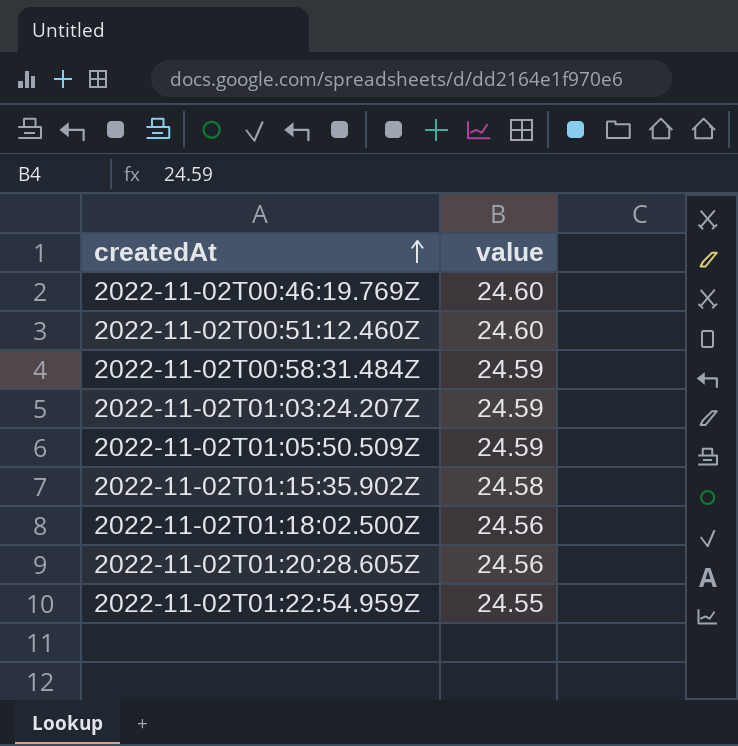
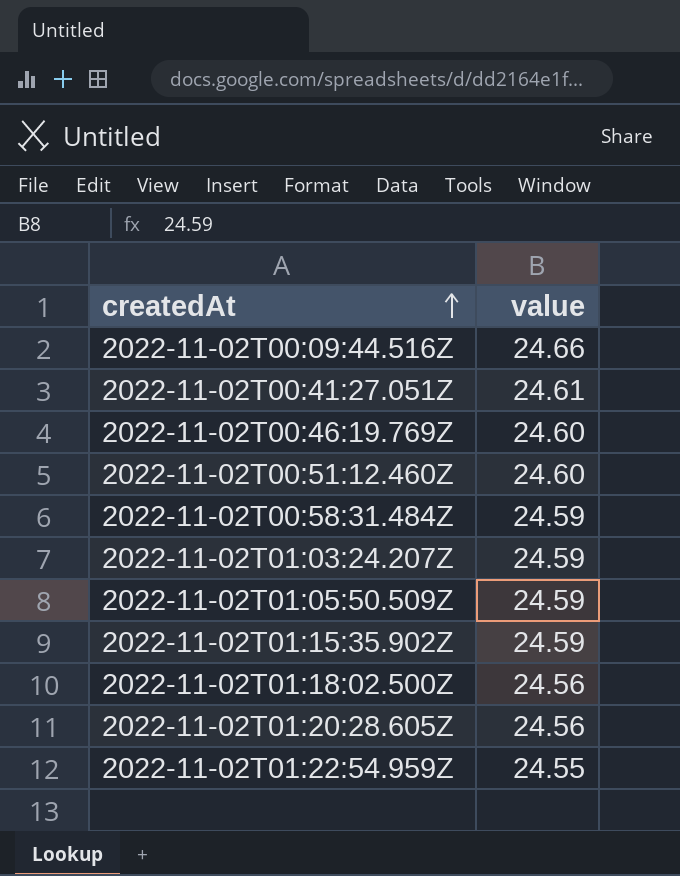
row 2022-11-02T00:09:44.516Z: none -> 24.66
row 2022-11-02T00:41:27.051Z: none -> 24.61
2022-11-02T01:15:35.902Z | value: 24.58 -> 24.59

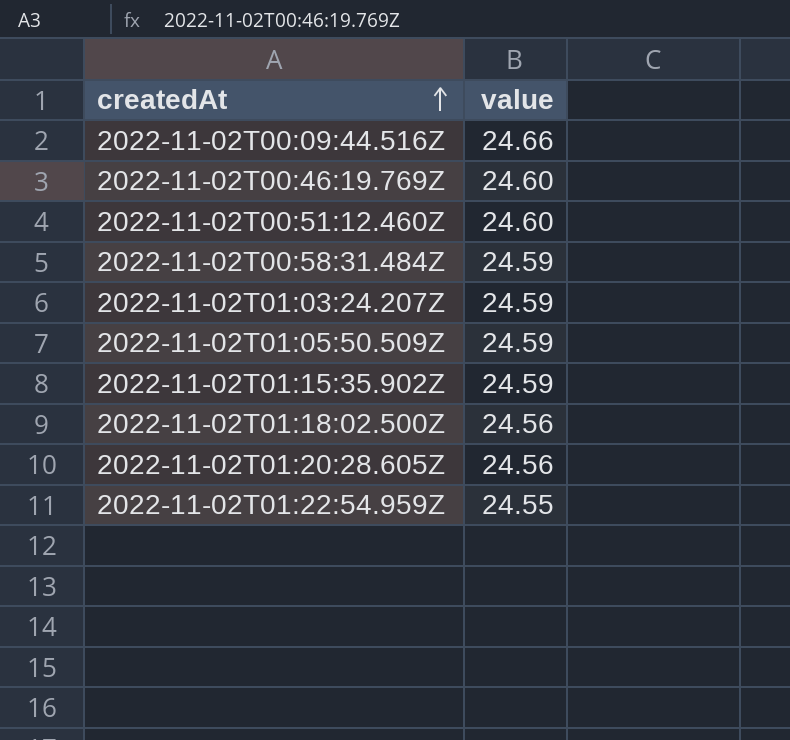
row 2022-11-02T00:41:27.051Z: 24.61 -> none

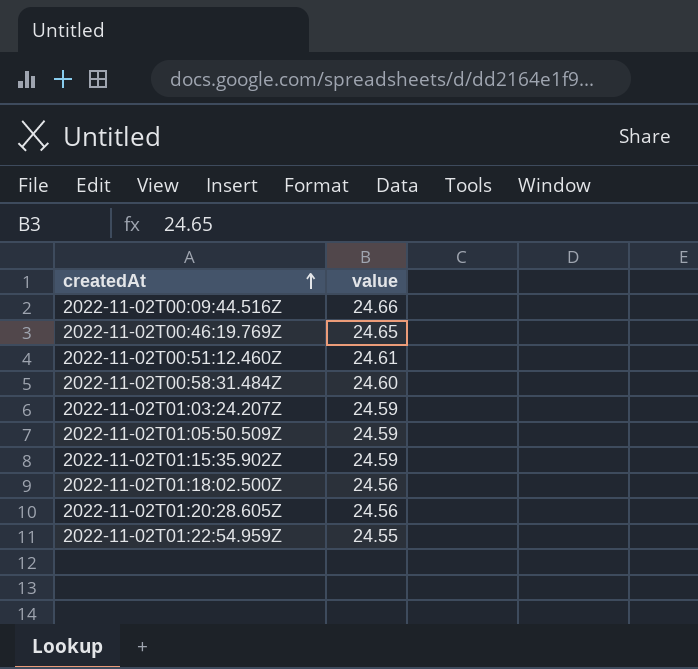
2022-11-02T00:46:19.769Z | value: 24.60 -> 24.65
2022-11-02T00:51:12.460Z | value: 24.60 -> 24.61
2022-11-02T00:58:31.484Z | value: 24.59 -> 24.60

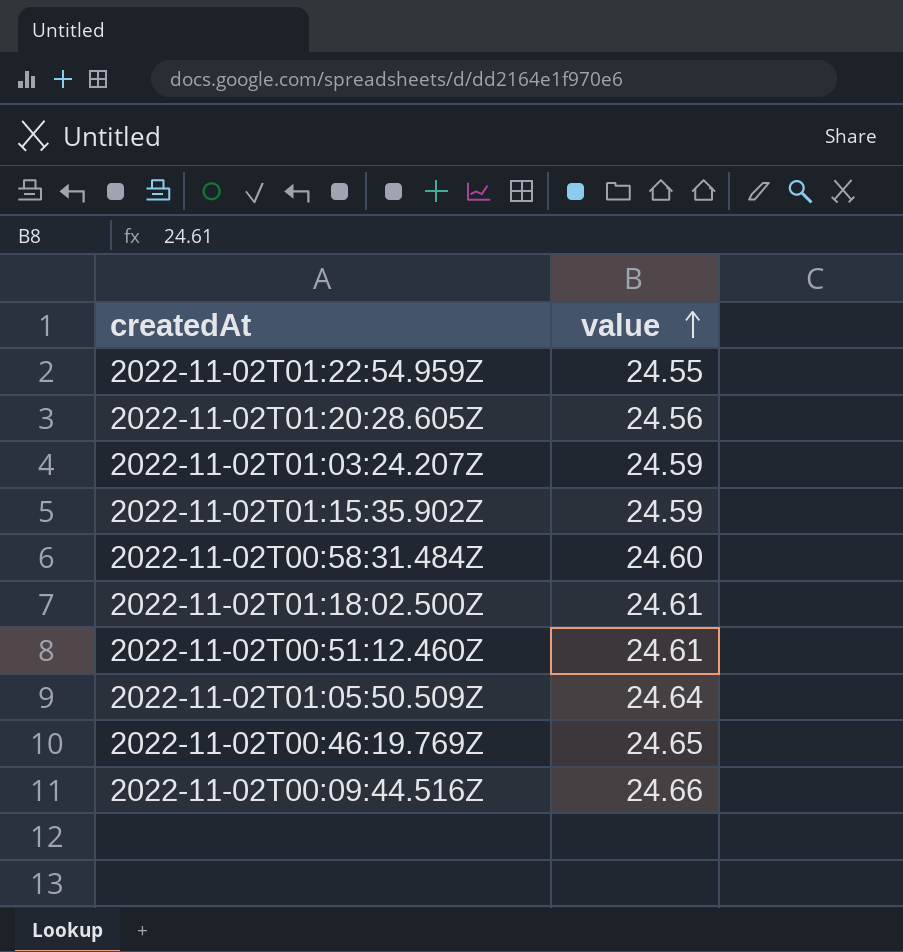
row order: createdAt ascending -> value ascending
2022-11-02T01:18:02.500Z | value: 24.56 -> 24.61
2022-11-02T01:05:50.509Z | value: 24.59 -> 24.64

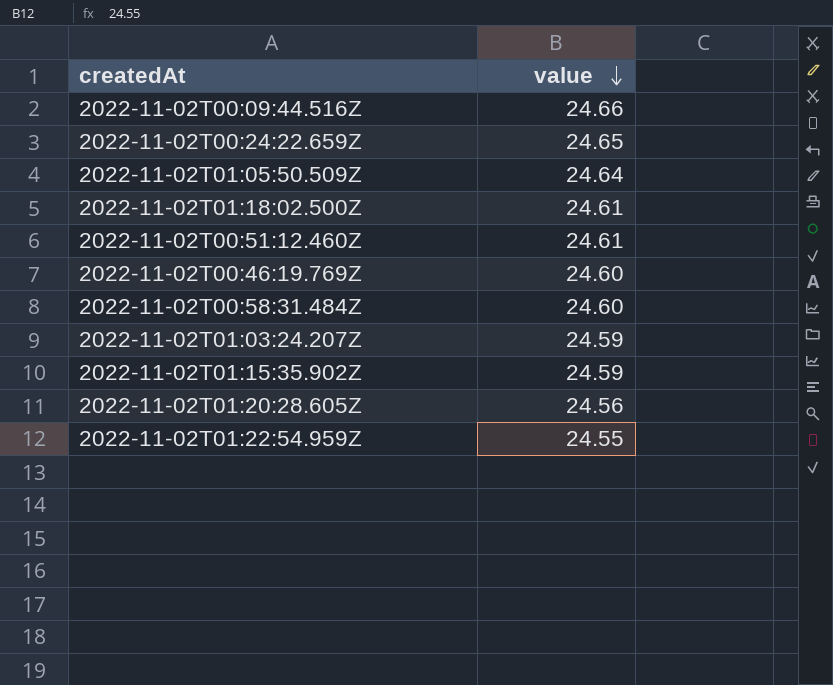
row order: value ascending -> value descending
row 2022-11-02T00:24:22.659Z: none -> 24.65
2022-11-02T00:46:19.769Z | value: 24.65 -> 24.60

